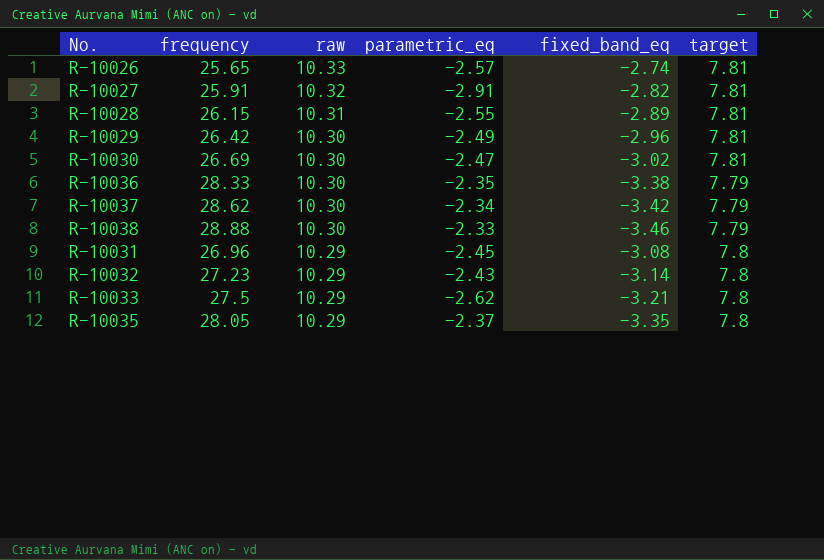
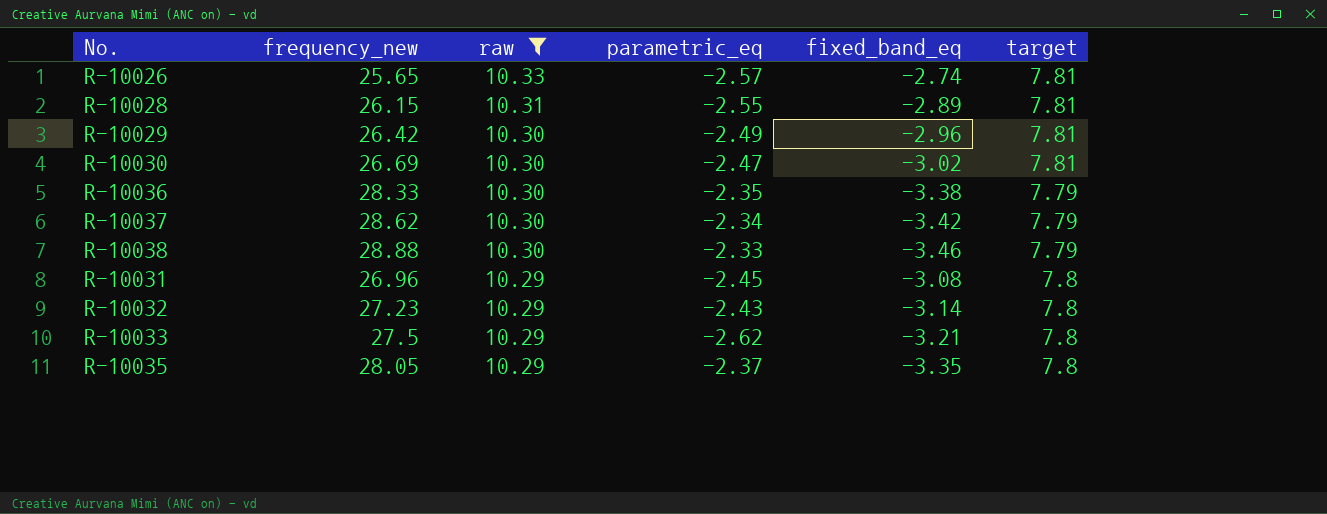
filter: none -> raw != 10.32
column name: frequency -> frequency_new

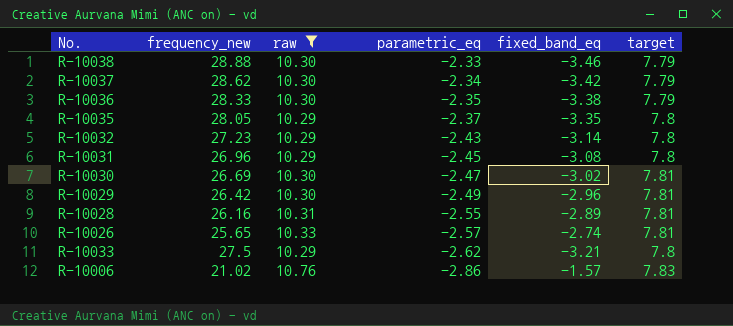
row order: raw descending -> parametric_eq descending
R-10028 | frequency_new: 26.15 -> 26.16
row R-10006: none -> 21.02 | 10.76 | -2.86 | -1.57 | 7.83

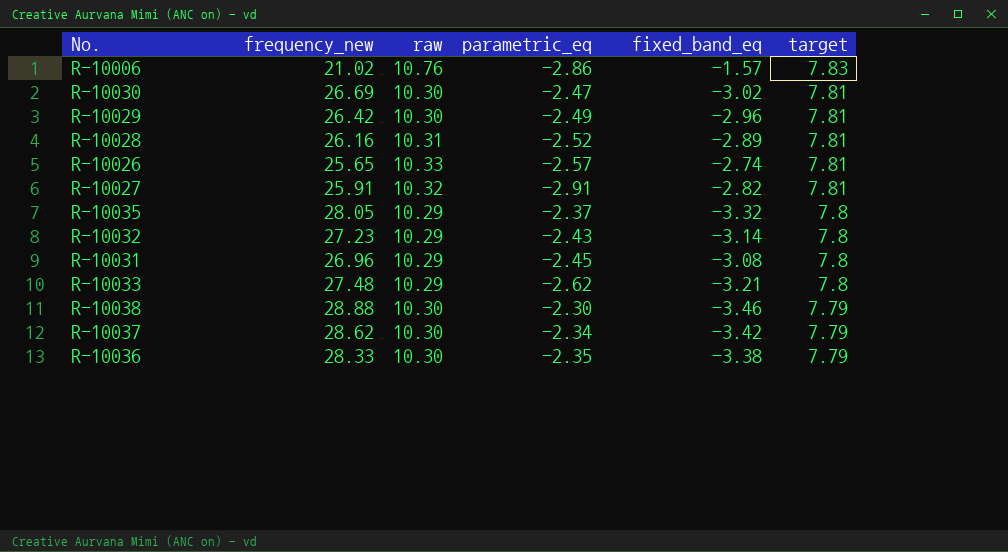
filter: raw != 10.32 -> none
row order: parametric_eq descending -> target descending
R-10028 | parametric_eq: -2.55 -> -2.52
R-10035 | fixed_band_eq: -3.35 -> -3.32
R-10033 | frequency_new: 27.5 -> 27.48
R-10038 | parametric_eq: -2.33 -> -2.30

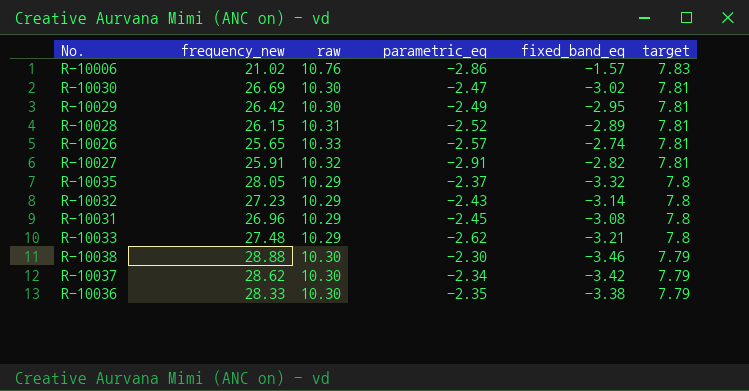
R-10029 | fixed_band_eq: -2.96 -> -2.95
R-10028 | frequency_new: 26.16 -> 26.15

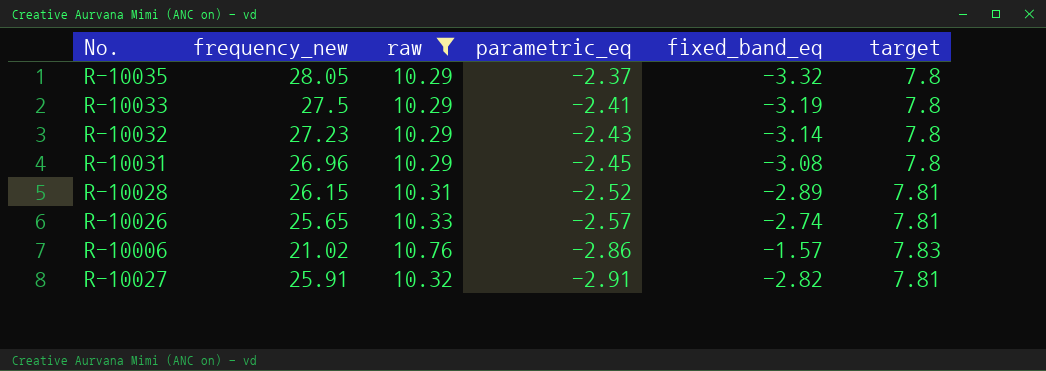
filter: none -> raw != 10.30
row order: target descending -> parametric_eq descending
R-10033 | frequency_new: 27.48 -> 27.5
R-10033 | parametric_eq: -2.62 -> -2.41
R-10033 | fixed_band_eq: -3.21 -> -3.19

